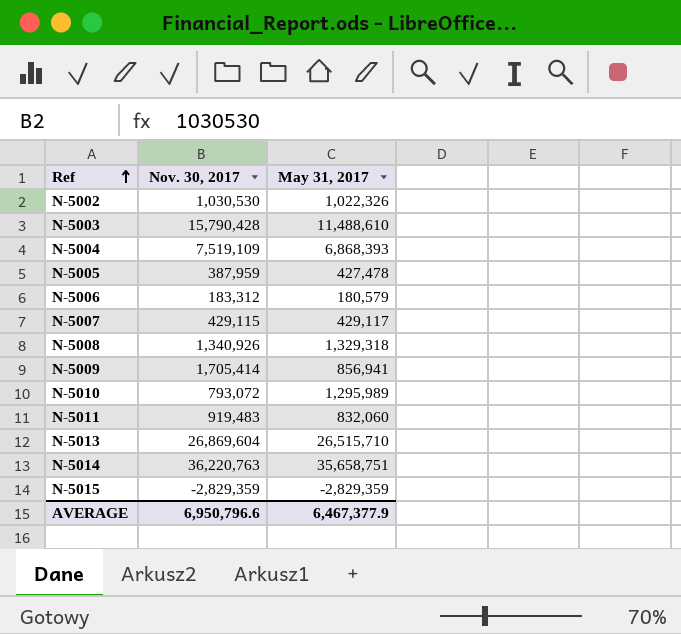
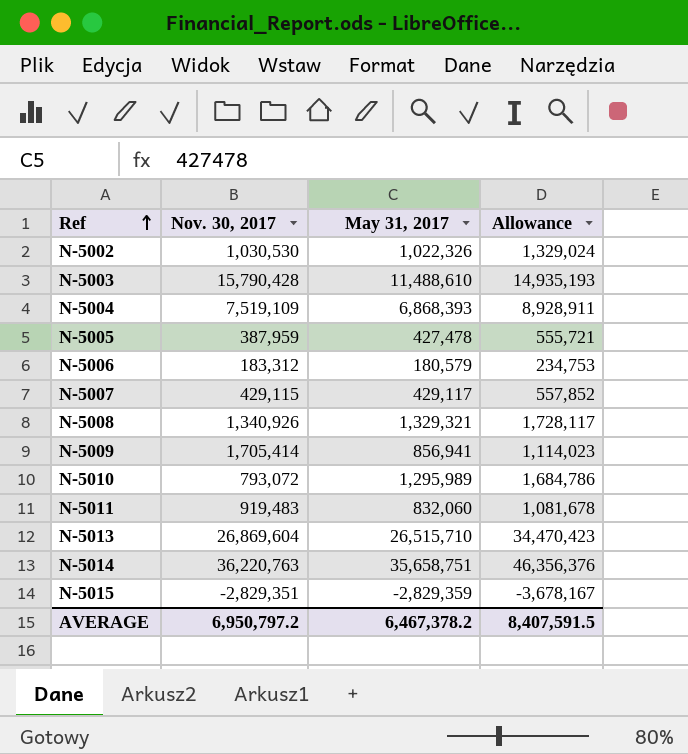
column Allowance | formula: none -> [May 31, 2017] * 1.3
N-5008 | May 31, 2017: 1,329,318 -> 1,329,321
N-5015 | Nov. 30, 2017: -2,829,359 -> -2,829,351
AVERAGE | Nov. 30, 2017: 6,950,796.6 -> 6,950,797.2
AVERAGE | May 31, 2017: 6,467,377.9 -> 6,467,378.2

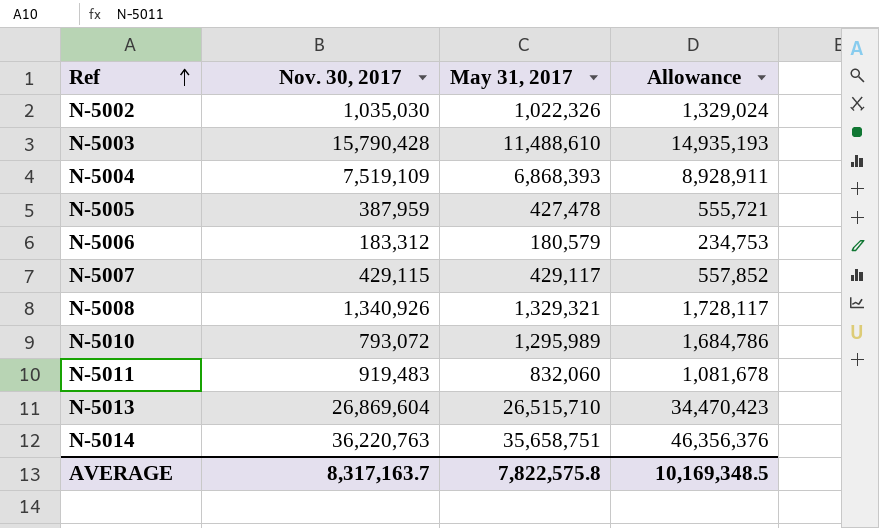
row N-5009: 1,705,414 | 856,941 | 1,114,023 -> none
row N-5015: -2,829,351 | -2,829,359 | -3,678,167 -> none
N-5002 | Nov. 30, 2017: 1,030,530 -> 1,035,030
AVERAGE | Nov. 30, 2017: 6,950,797.2 -> 8,317,163.7
AVERAGE | May 31, 2017: 6,467,378.2 -> 7,822,575.8
AVERAGE | Allowance: 8,407,591.5 -> 10,169,348.5

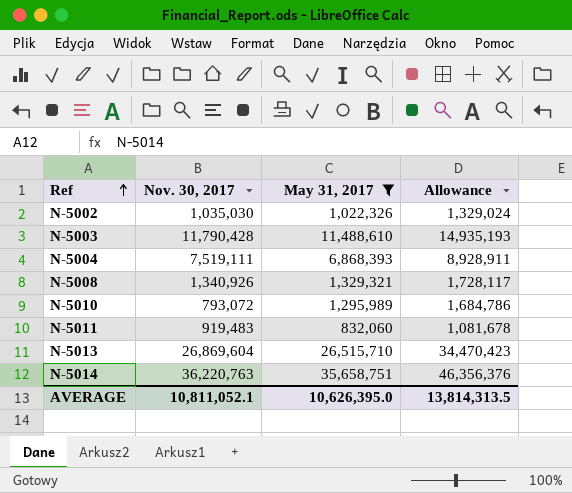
filter: none -> May 31, 2017 >= 832,060
N-5003 | Nov. 30, 2017: 15,790,428 -> 11,790,428
N-5004 | Nov. 30, 2017: 7,519,109 -> 7,519,111
AVERAGE | Nov. 30, 2017: 8,317,163.7 -> 10,811,052.1
AVERAGE | May 31, 2017: 7,822,575.8 -> 10,626,395.0
AVERAGE | Allowance: 10,169,348.5 -> 13,814,313.5

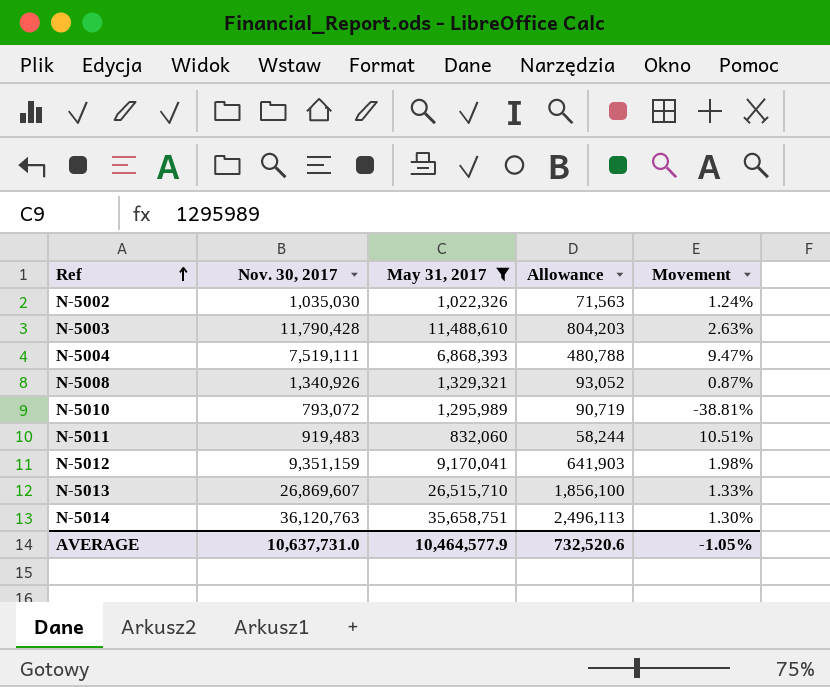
column Allowance | formula: [May 31, 2017] * 1.3 -> [May 31, 2017] * 0.07
column Movement | formula: none -> ([Nov. 30, 2017] - [May 31, 2017]) / [May 31, 2017]
row N-5012: none -> 9,351,159 | 9,170,041 | 641,903 | 1.98%
N-5013 | Nov. 30, 2017: 26,869,604 -> 26,869,607
N-5014 | Nov. 30, 2017: 36,220,763 -> 36,120,763
AVERAGE | Nov. 30, 2017: 10,811,052.1 -> 10,637,731.0
AVERAGE | May 31, 2017: 10,626,395.0 -> 10,464,577.9
AVERAGE | Allowance: 13,814,313.5 -> 732,520.6

